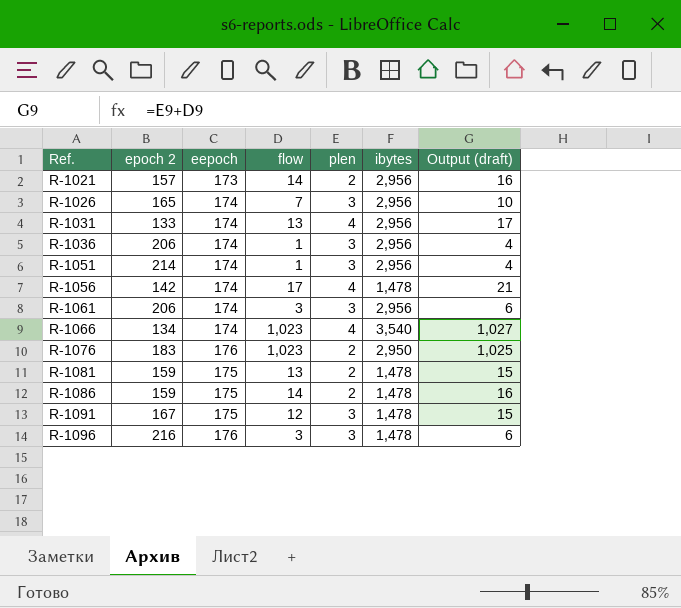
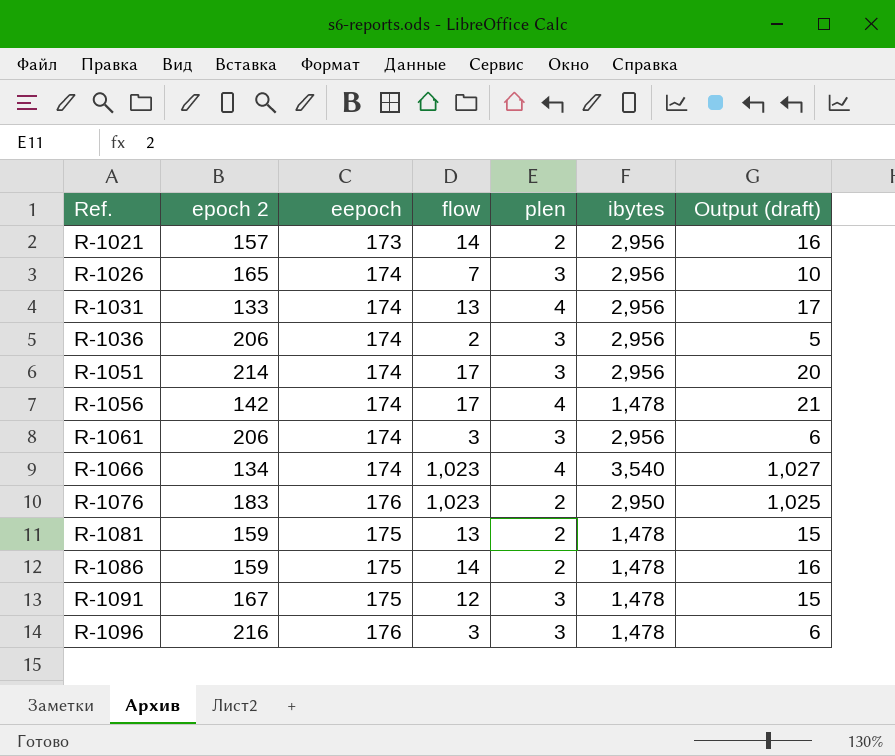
R-1036 | flow: 1 -> 2
R-1036 | Output (draft): 4 -> 5
R-1051 | flow: 1 -> 17
R-1051 | Output (draft): 4 -> 20

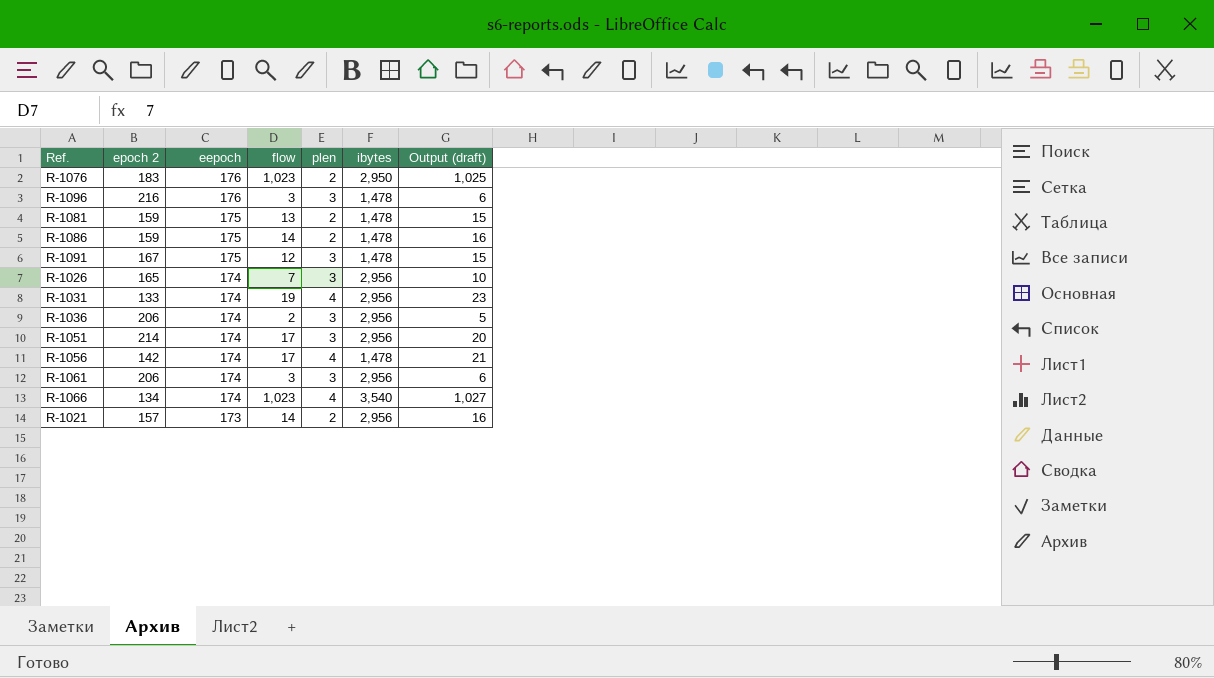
row order: Ref. ascending -> eepoch descending
R-1031 | flow: 13 -> 19
R-1031 | Output (draft): 17 -> 23

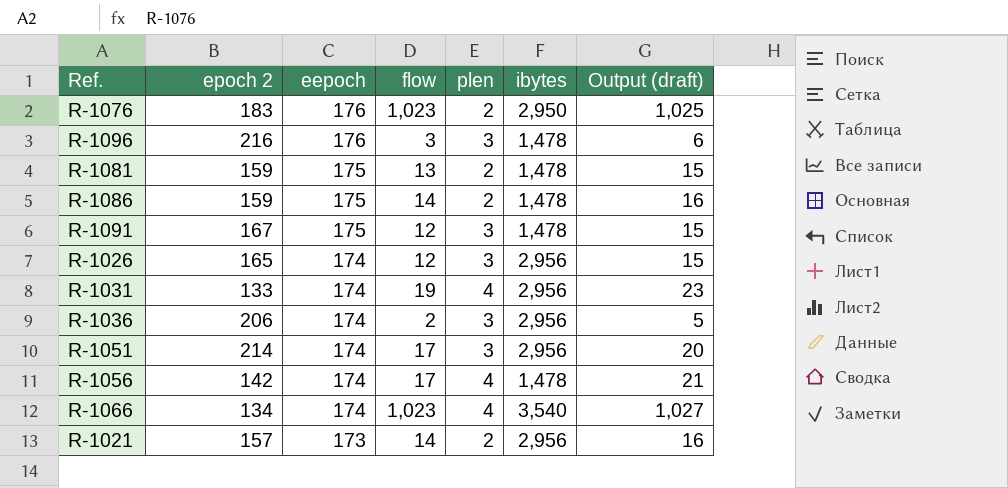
row R-1061: 206 | 174 | 3 | 3 | 2,956 | 6 -> none
R-1026 | flow: 7 -> 12
R-1026 | Output (draft): 10 -> 15

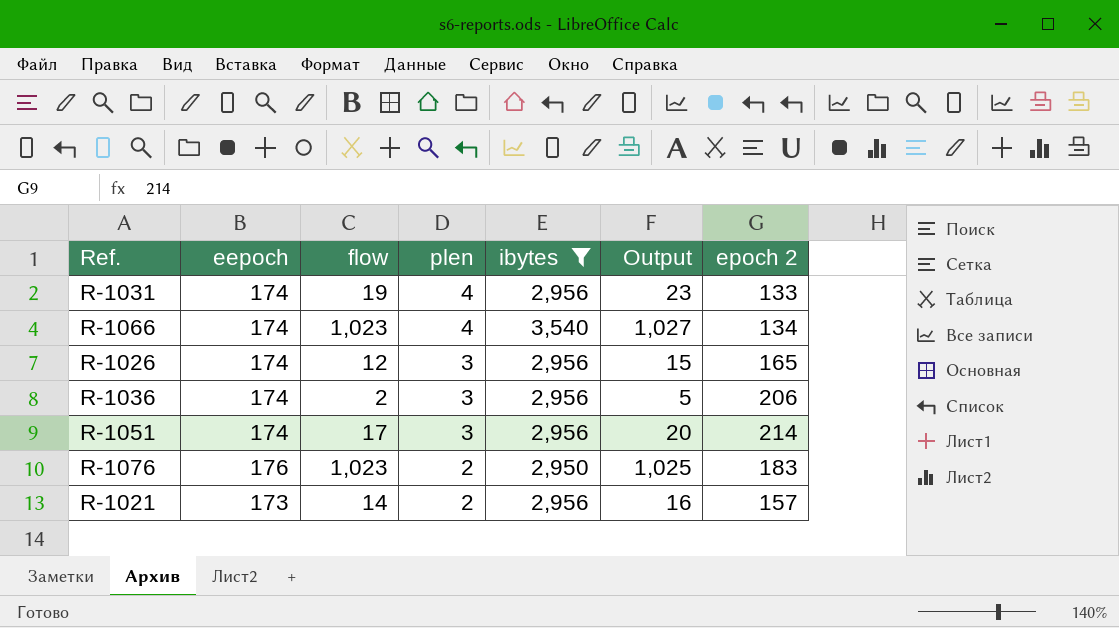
filter: none -> ibytes != 1,478
row order: eepoch descending -> plen descending
column name: Output (draft) -> Output
column epoch 2 | position: 2 -> 7

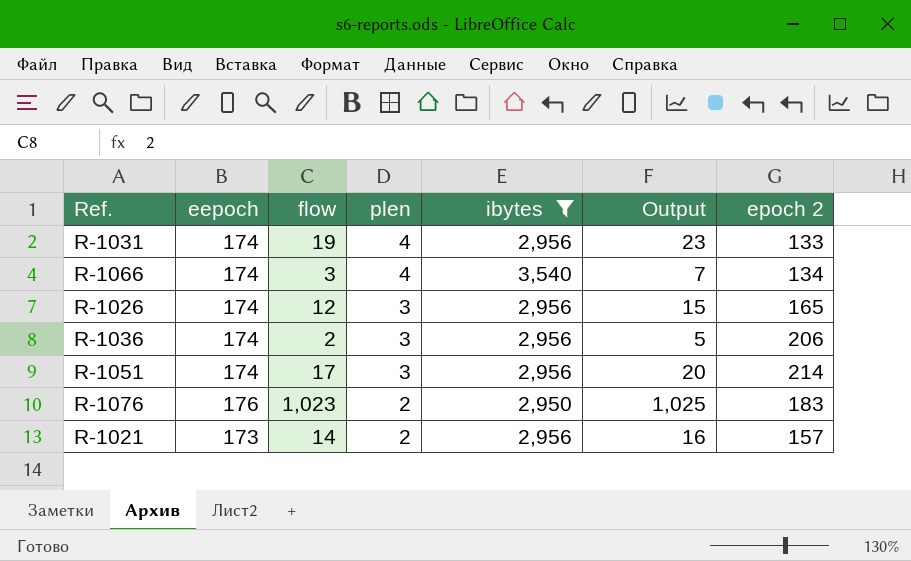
R-1066 | flow: 1,023 -> 3
R-1066 | Output: 1,027 -> 7

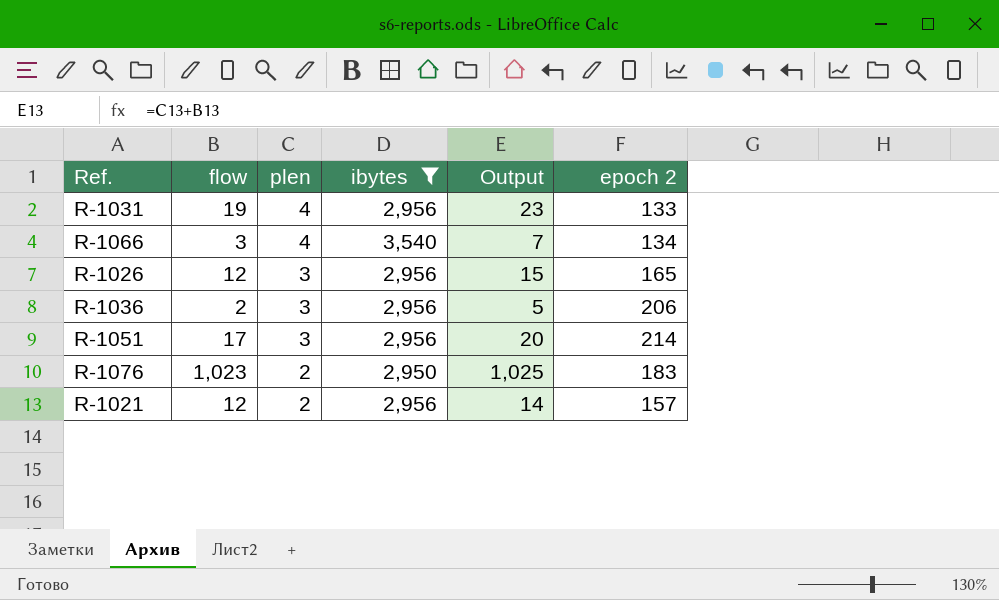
column eepoch | position: 2 -> none
R-1021 | flow: 14 -> 12
R-1021 | Output: 16 -> 14

